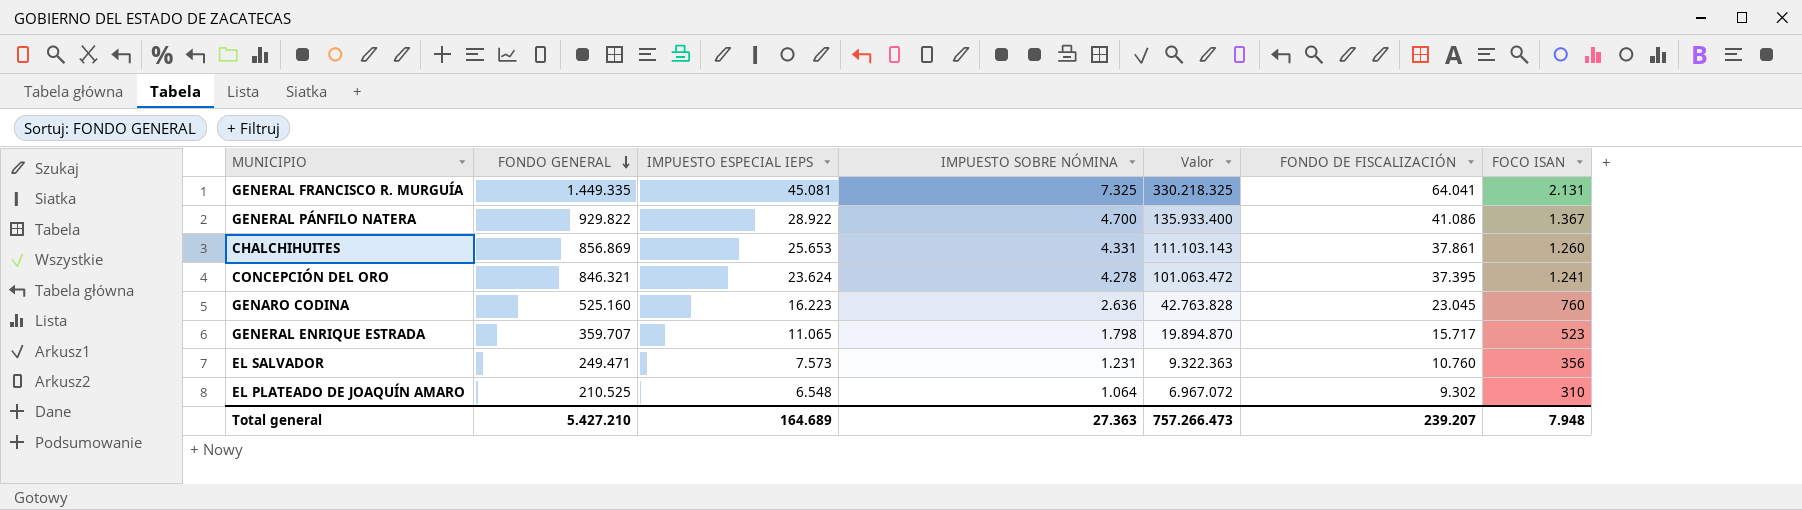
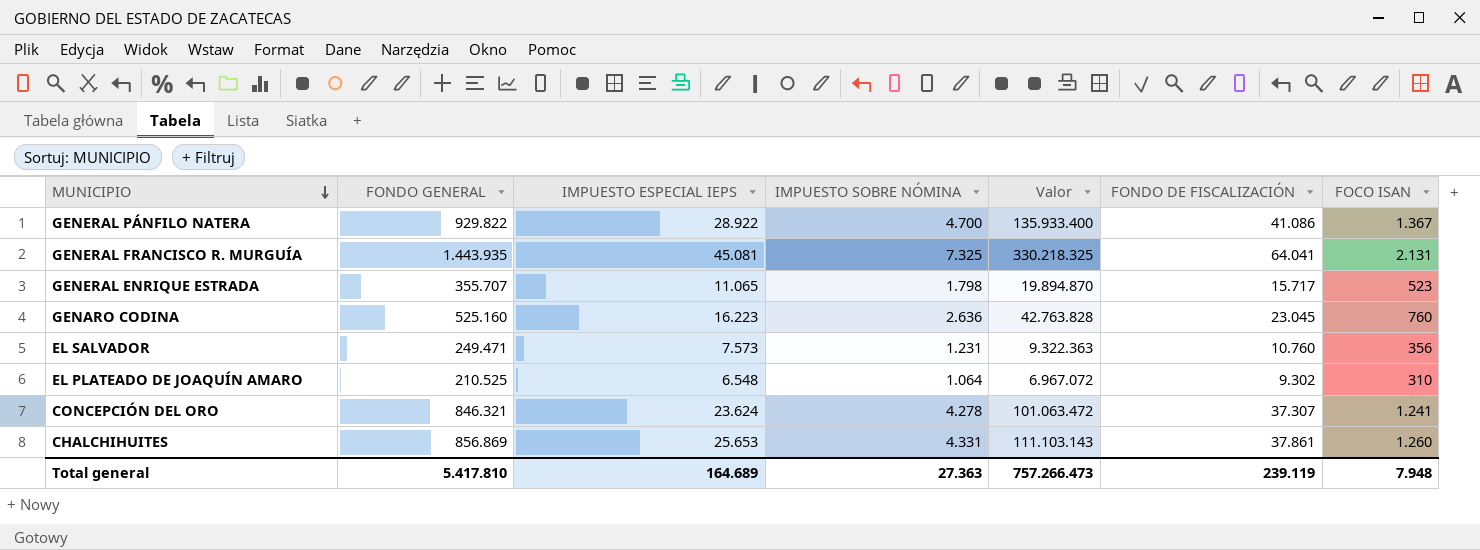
row order: FONDO GENERAL descending -> MUNICIPIO descending
GENERAL FRANCISCO R. MURGUÍA | FONDO GENERAL: 1.449.335 -> 1.443.935
GENERAL ENRIQUE ESTRADA | FONDO GENERAL: 359.707 -> 355.707
CONCEPCIÓN DEL ORO | FONDO DE FISCALIZACIÓN: 37.395 -> 37.307
Total general | FONDO GENERAL: 5.427.210 -> 5.417.810
Total general | FONDO DE FISCALIZACIÓN: 239.207 -> 239.119

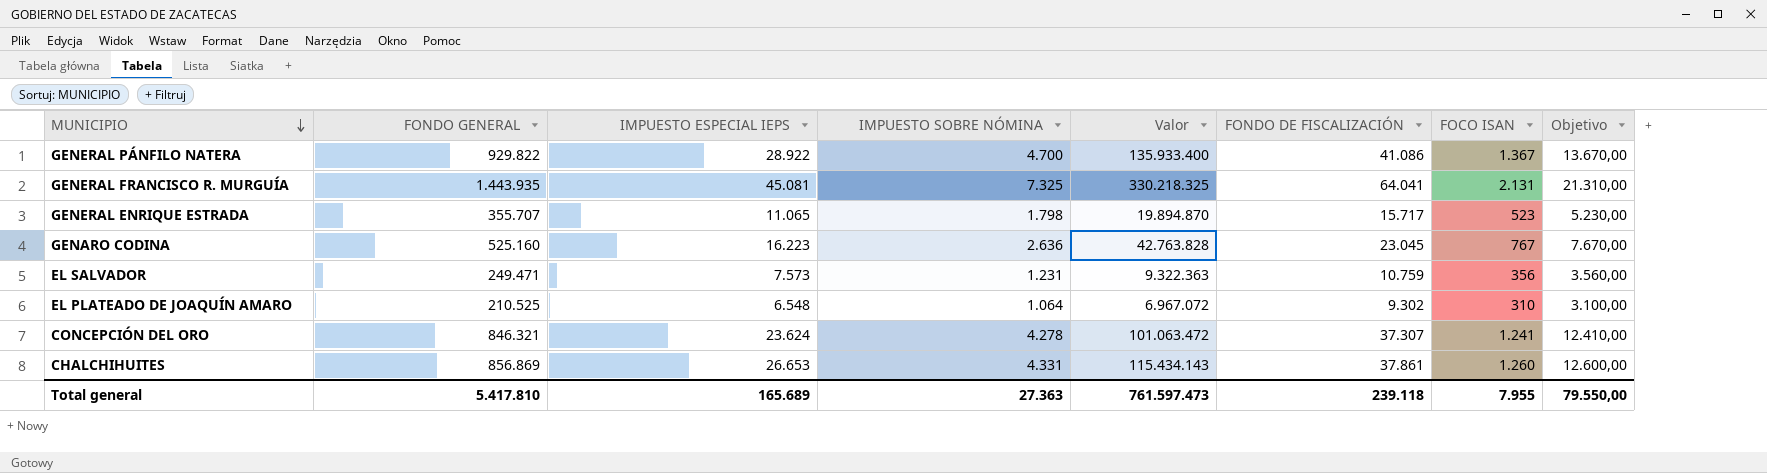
column Objetivo | formula: none -> [FOCO ISAN] * 10
GENARO CODINA | FOCO ISAN: 760 -> 767
EL SALVADOR | FONDO DE FISCALIZACIÓN: 10.760 -> 10.759
CHALCHIHUITES | IMPUESTO ESPECIAL IEPS: 25.653 -> 26.653
CHALCHIHUITES | Valor: 111.103.143 -> 115.434.143
Total general | IMPUESTO ESPECIAL IEPS: 164.689 -> 165.689
Total general | Valor: 757.266.473 -> 761.597.473
Total general | FONDO DE FISCALIZACIÓN: 239.119 -> 239.118
Total general | FOCO ISAN: 7.948 -> 7.955

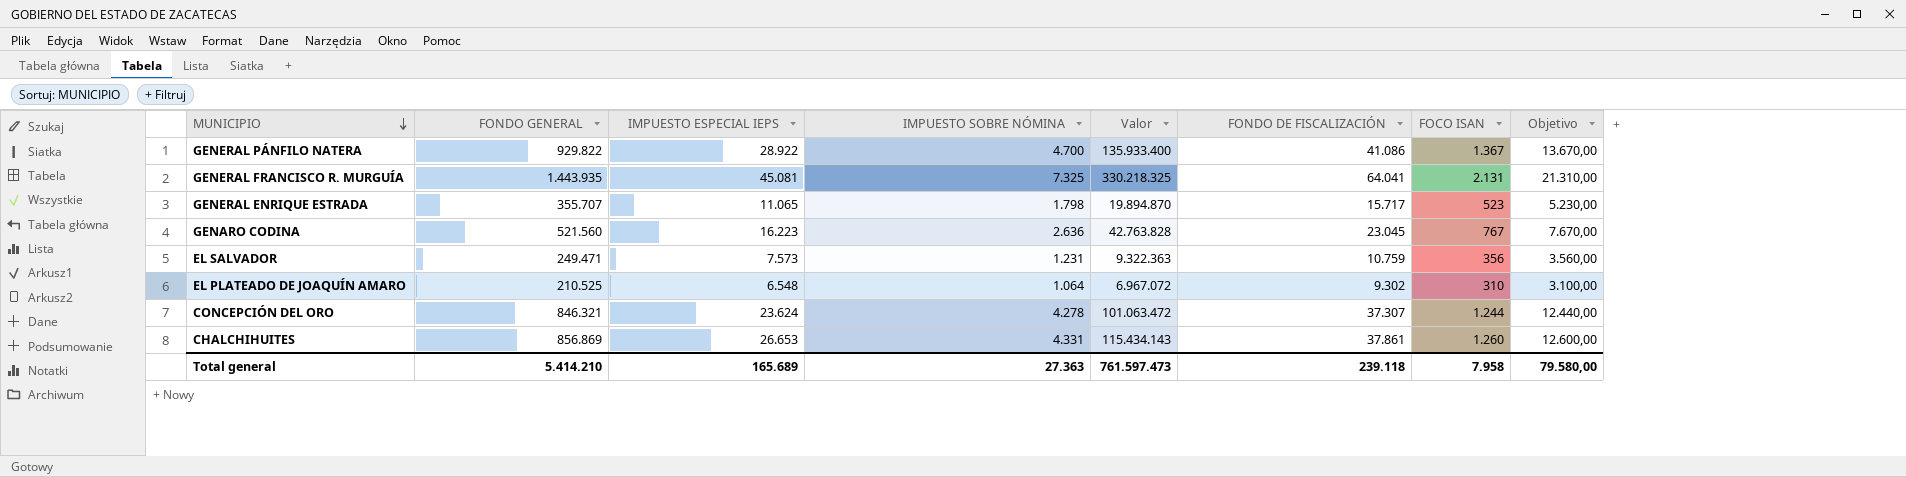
GENARO CODINA | FONDO GENERAL: 525.160 -> 521.560
CONCEPCIÓN DEL ORO | FOCO ISAN: 1.241 -> 1.244
CONCEPCIÓN DEL ORO | Objetivo: 12.410,00 -> 12.440,00
Total general | FONDO GENERAL: 5.417.810 -> 5.414.210
Total general | FOCO ISAN: 7.955 -> 7.958
Total general | Objetivo: 79.550,00 -> 79.580,00

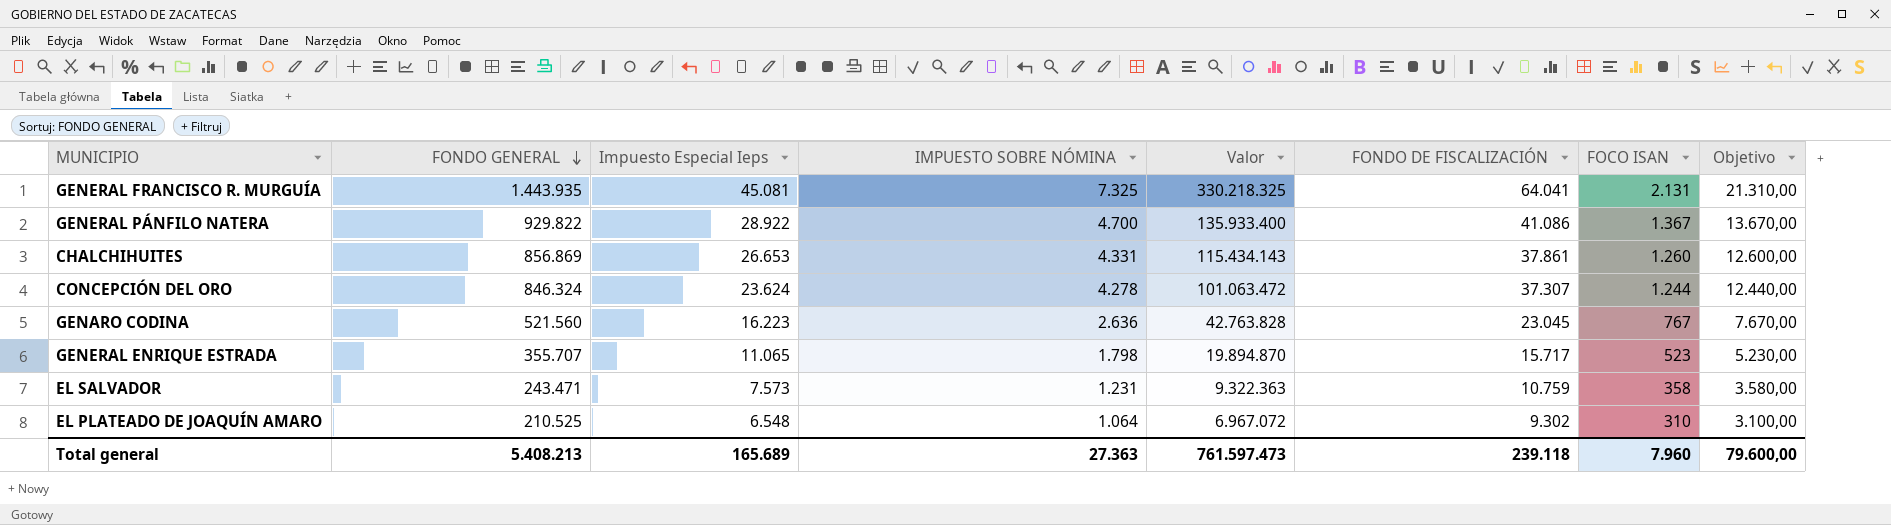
row order: MUNICIPIO descending -> FONDO GENERAL descending
column name: IMPUESTO ESPECIAL IEPS -> Impuesto Especial Ieps
CONCEPCIÓN DEL ORO | FONDO GENERAL: 846.321 -> 846.324
EL SALVADOR | FONDO GENERAL: 249.471 -> 243.471
EL SALVADOR | FOCO ISAN: 356 -> 358
EL SALVADOR | Objetivo: 3.560,00 -> 3.580,00
Total general | FONDO GENERAL: 5.414.210 -> 5.408.213
Total general | FOCO ISAN: 7.958 -> 7.960
Total general | Objetivo: 79.580,00 -> 79.600,00

